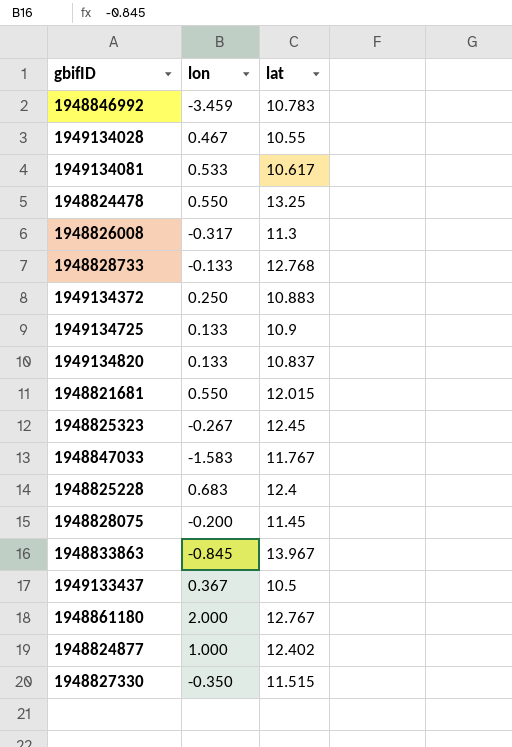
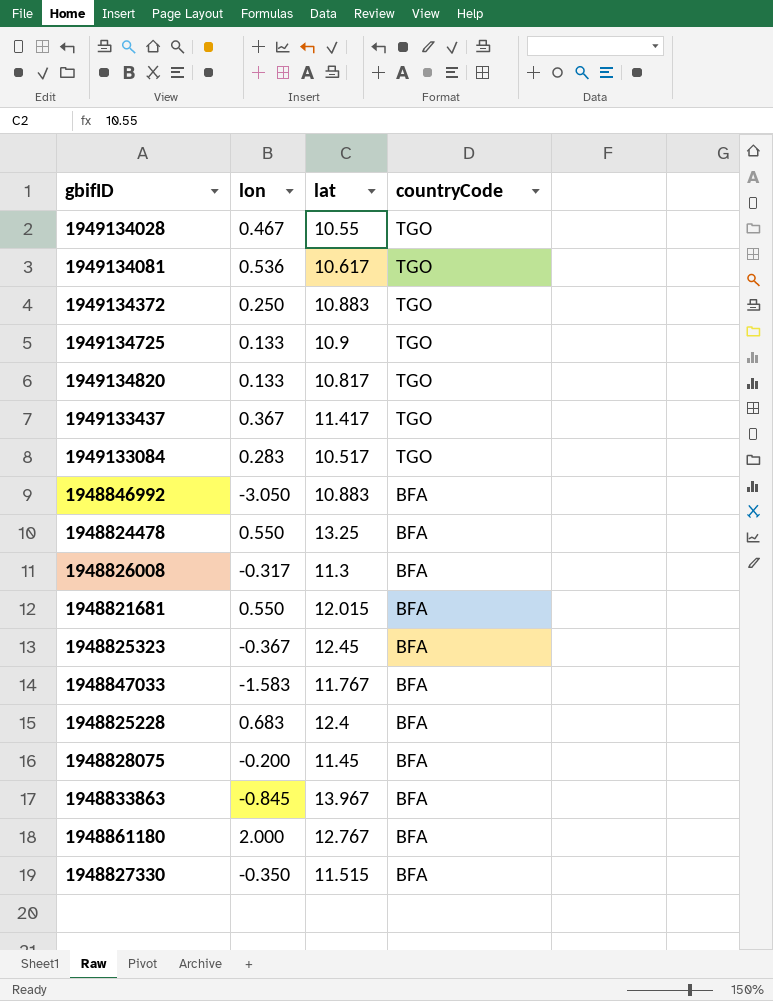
row order: none -> countryCode descending
column countryCode | position: none -> 4
row 1948828733: -0.133 | 12.768 -> none
row 1948824877: 1.000 | 12.402 -> none
1949134081 | lon: 0.533 -> 0.536
1949134820 | lat: 10.837 -> 10.817
1949133437 | lat: 10.5 -> 11.417
row 1949133084: none -> 0.283 | 10.517 | TGO
1948846992 | lon: -3.459 -> -3.050
1948846992 | lat: 10.783 -> 10.883
1948825323 | lon: -0.267 -> -0.367

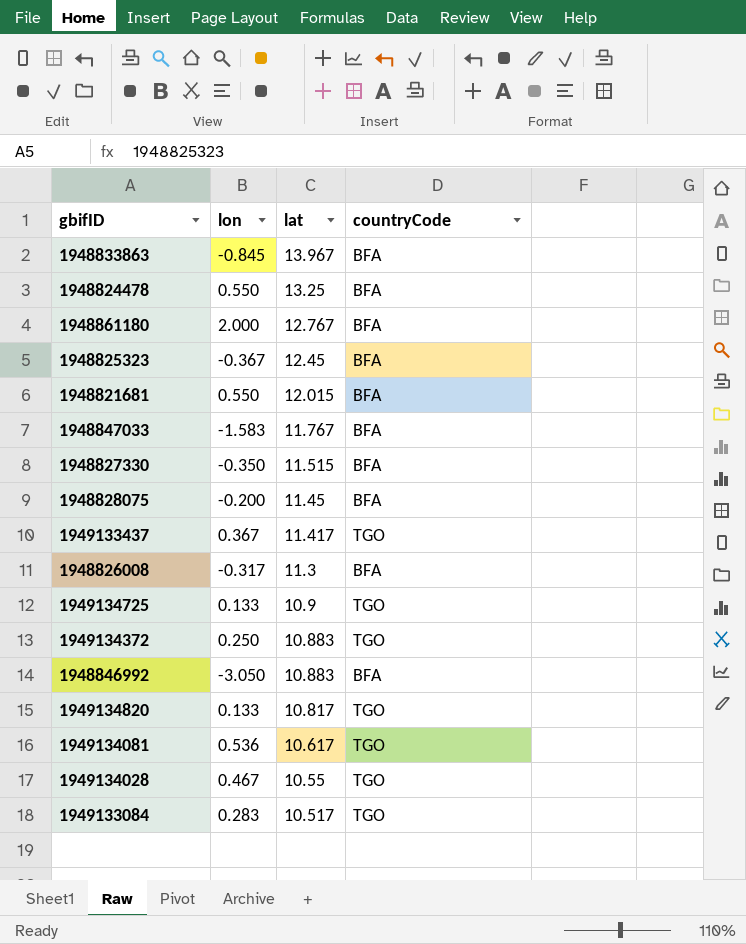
row order: countryCode descending -> lat descending
row 1948825228: 0.683 | 12.4 | BFA -> none

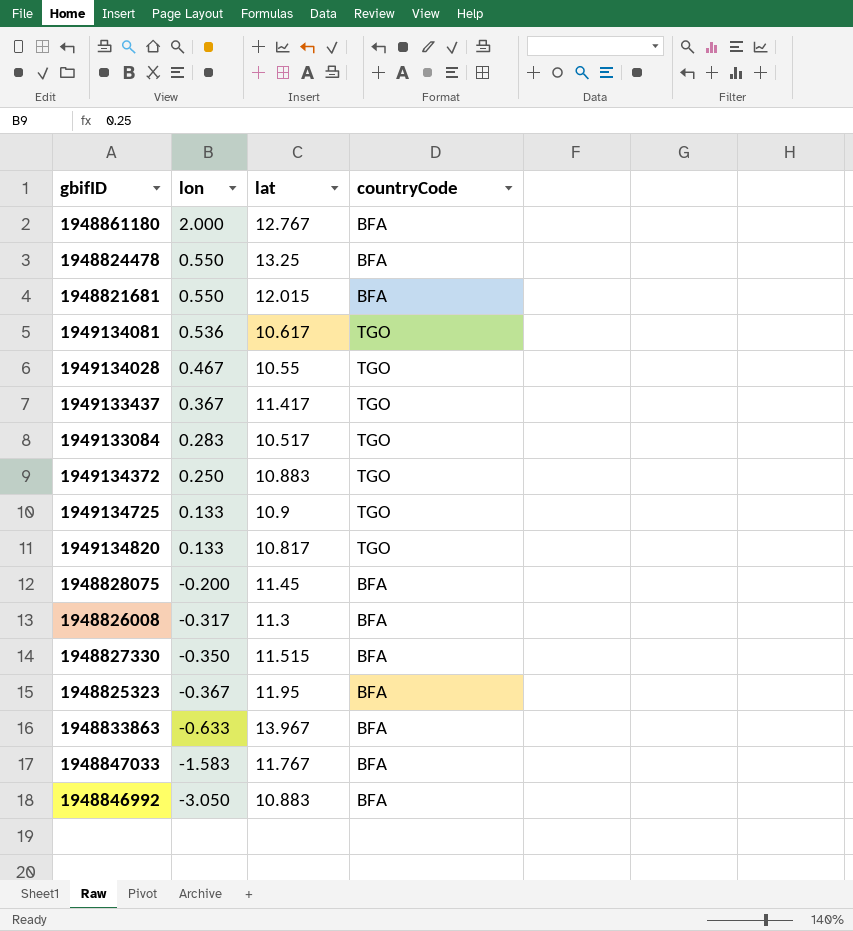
row order: lat descending -> lon descending
1948825323 | lat: 12.45 -> 11.95
1948833863 | lon: -0.845 -> -0.633

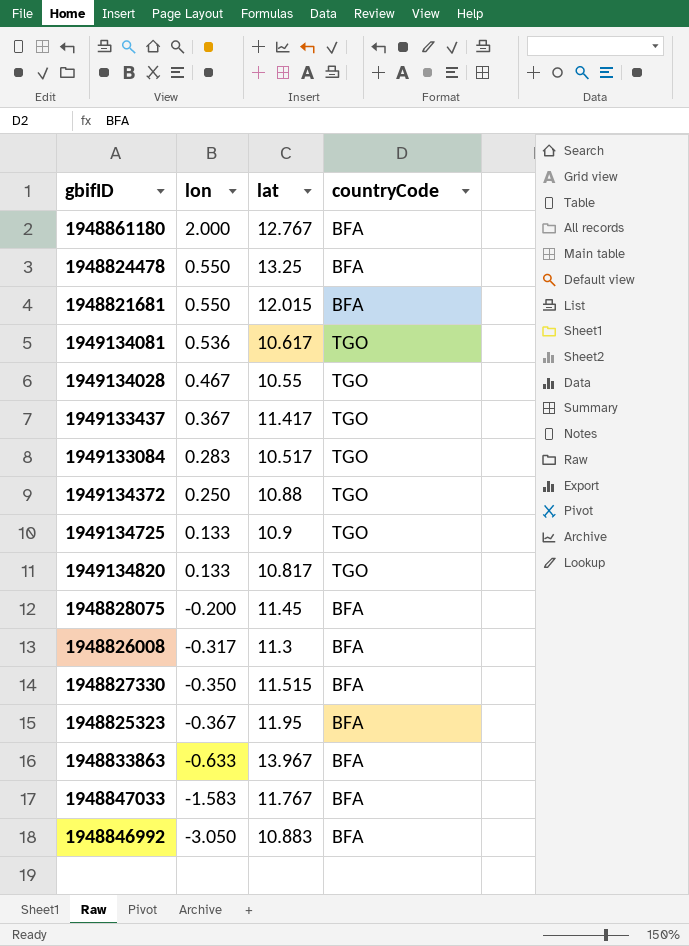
1949134372 | lat: 10.883 -> 10.88

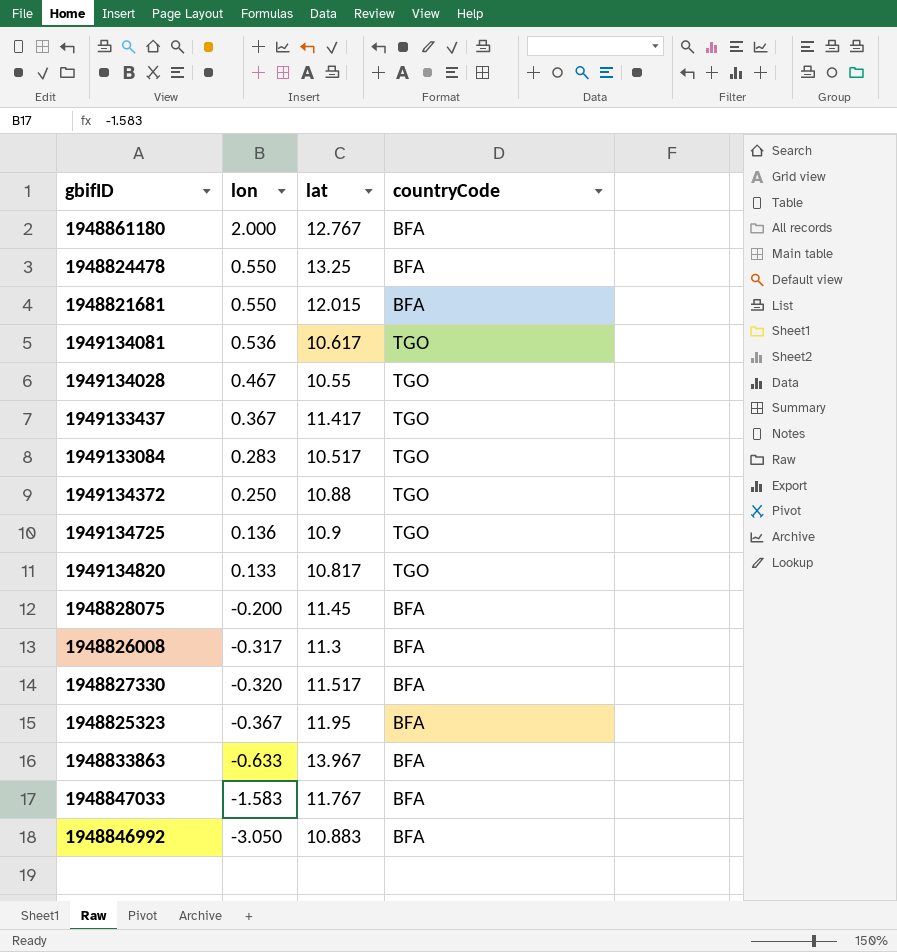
1949134725 | lon: 0.133 -> 0.136
1948827330 | lon: -0.350 -> -0.320
1948827330 | lat: 11.515 -> 11.517

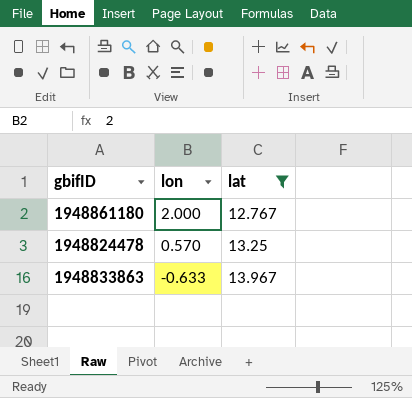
filter: none -> lat >= 12.767
column countryCode | position: 4 -> none
1948824478 | lon: 0.550 -> 0.570

